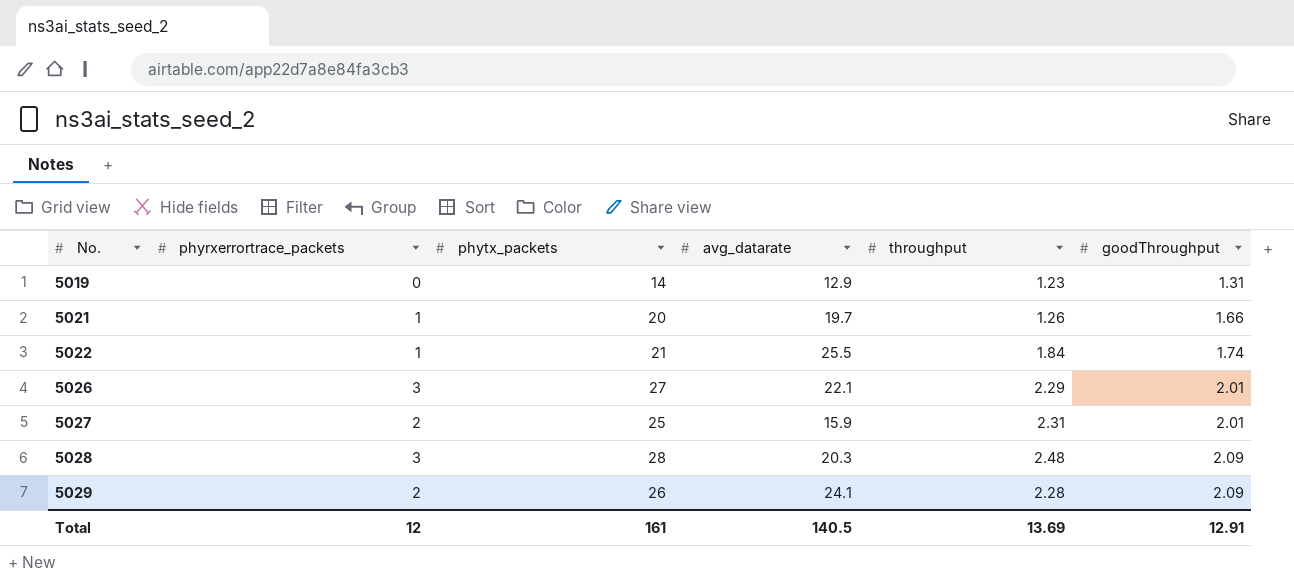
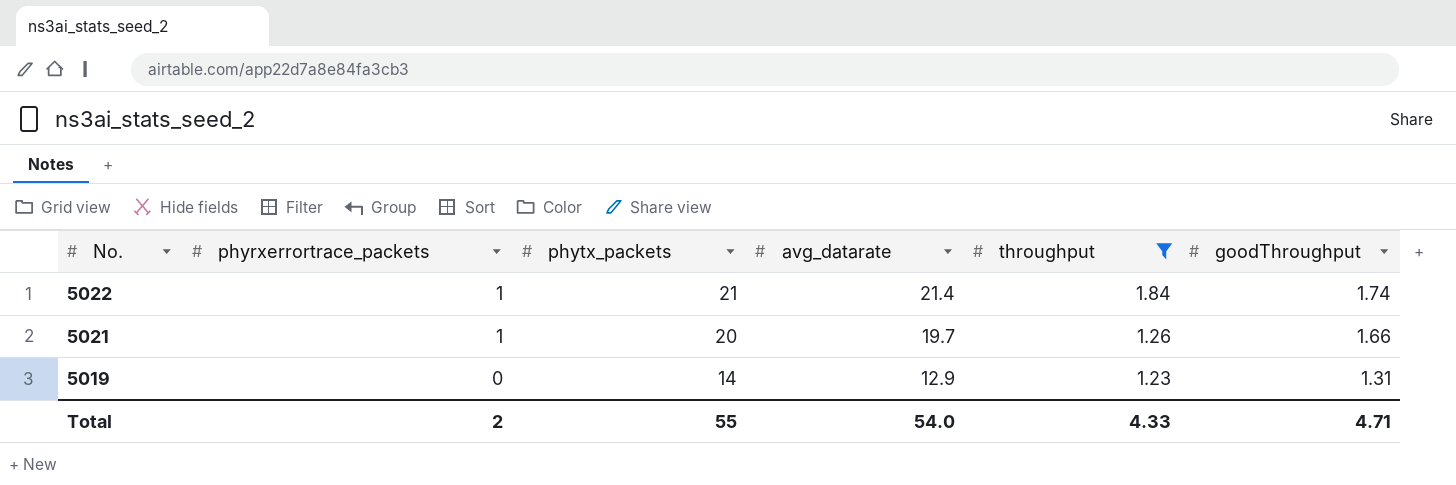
filter: none -> throughput <= 1.84
row order: No. ascending -> No. descending
5022 | avg_datarate: 25.5 -> 21.4
Total | phyrxerrortrace_packets: 12 -> 2
Total | phytx_packets: 161 -> 55
Total | avg_datarate: 140.5 -> 54.0
Total | throughput: 13.69 -> 4.33
Total | goodThroughput: 12.91 -> 4.71

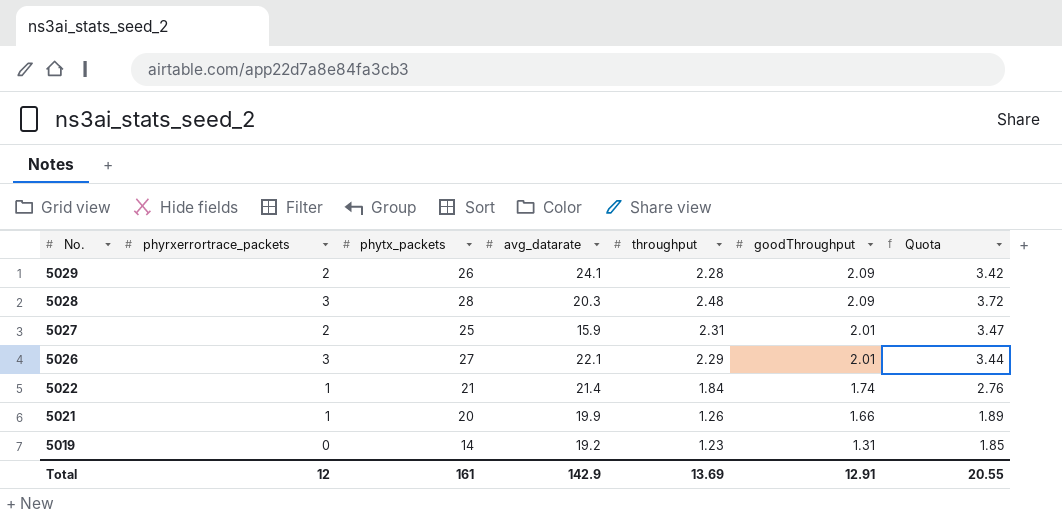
filter: throughput <= 1.84 -> none
column Quota | formula: none -> [throughput] * 1.5
5021 | avg_datarate: 19.7 -> 19.9
5019 | avg_datarate: 12.9 -> 19.2
Total | phyrxerrortrace_packets: 2 -> 12
Total | phytx_packets: 55 -> 161
Total | avg_datarate: 54.0 -> 142.9
Total | throughput: 4.33 -> 13.69
Total | goodThroughput: 4.71 -> 12.91

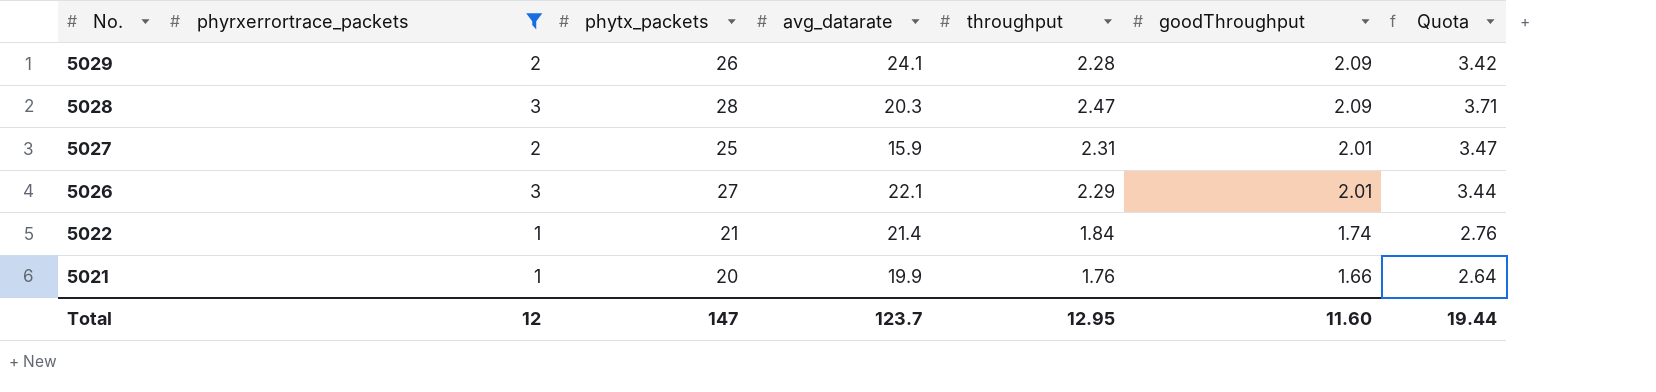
filter: none -> phyrxerrortrace_packets != 0
5028 | throughput: 2.48 -> 2.47
5028 | Quota: 3.72 -> 3.71
5021 | throughput: 1.26 -> 1.76
5021 | Quota: 1.89 -> 2.64
Total | phytx_packets: 161 -> 147
Total | avg_datarate: 142.9 -> 123.7
Total | throughput: 13.69 -> 12.95
Total | goodThroughput: 12.91 -> 11.60
Total | Quota: 20.55 -> 19.44

